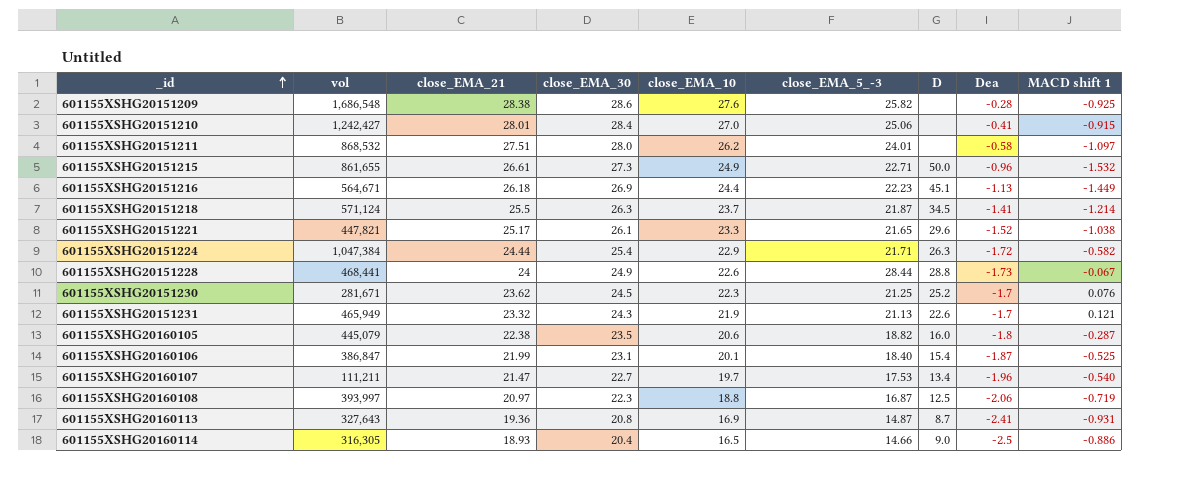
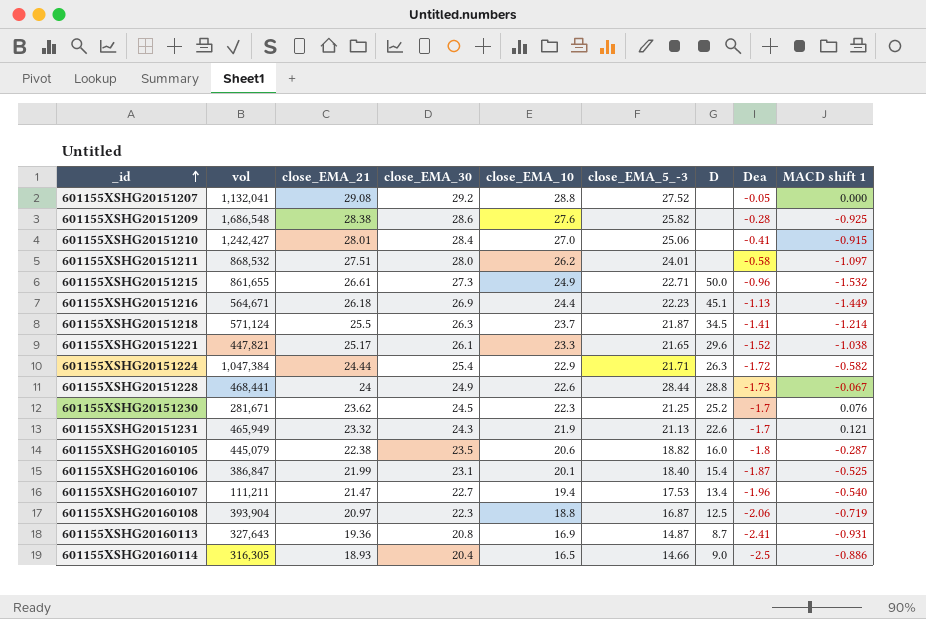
row 601155XSHG20151207: none -> 1,132,041 | 29.08 | 29.2 | 28.8 | 27.52 | none | -0.05 | 0.000
601155XSHG20160107 | close_EMA_10: 19.7 -> 19.4
601155XSHG20160108 | vol: 393,997 -> 393,904

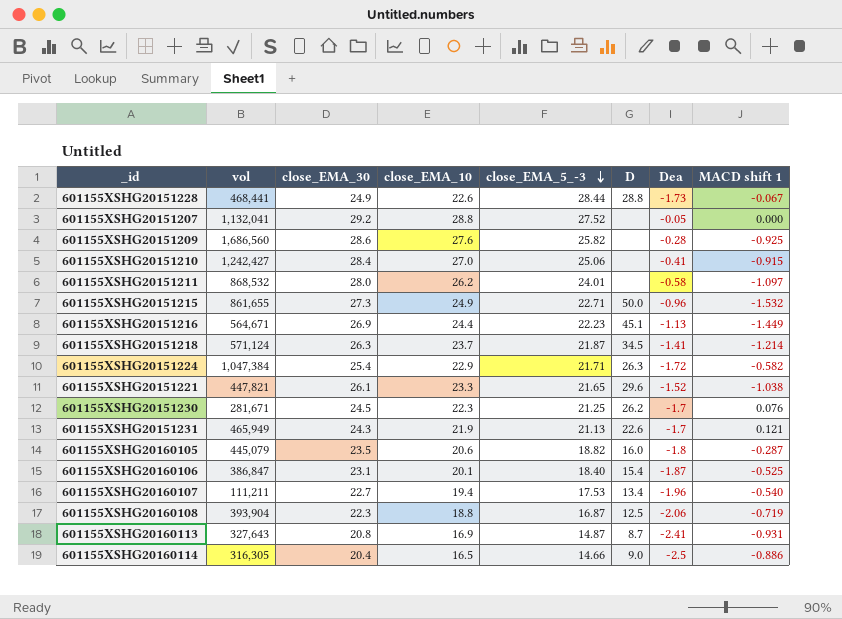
row order: _id ascending -> close_EMA_5_-3 descending
column close_EMA_21 | position: 3 -> none
601155XSHG20151209 | vol: 1,686,548 -> 1,686,560
601155XSHG20151230 | D: 25.2 -> 26.2

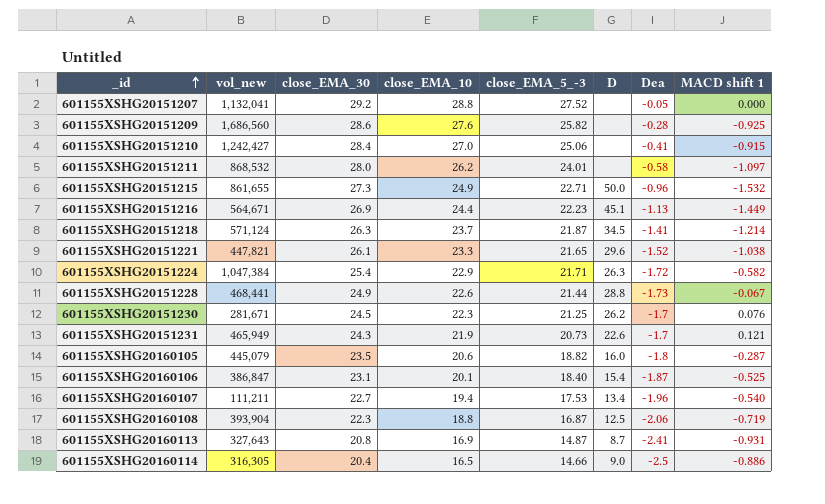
row order: close_EMA_5_-3 descending -> _id ascending
column name: vol -> vol_new
601155XSHG20151228 | close_EMA_5_-3: 28.44 -> 21.44
601155XSHG20151231 | close_EMA_5_-3: 21.13 -> 20.73

